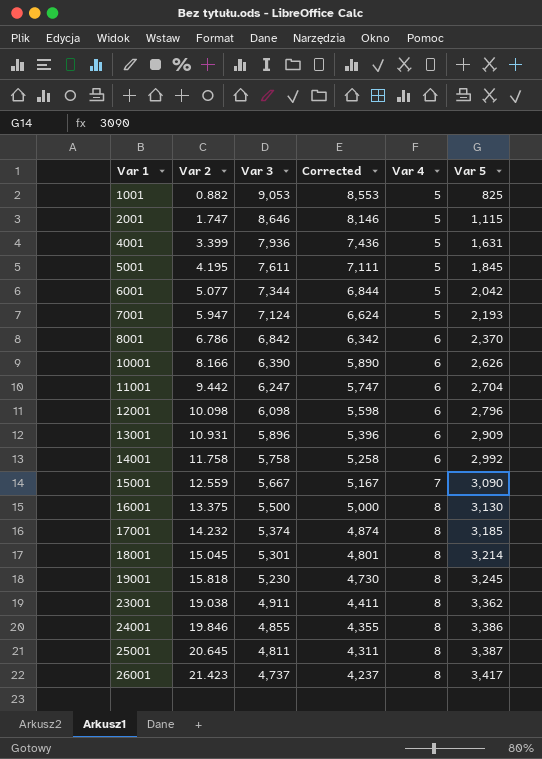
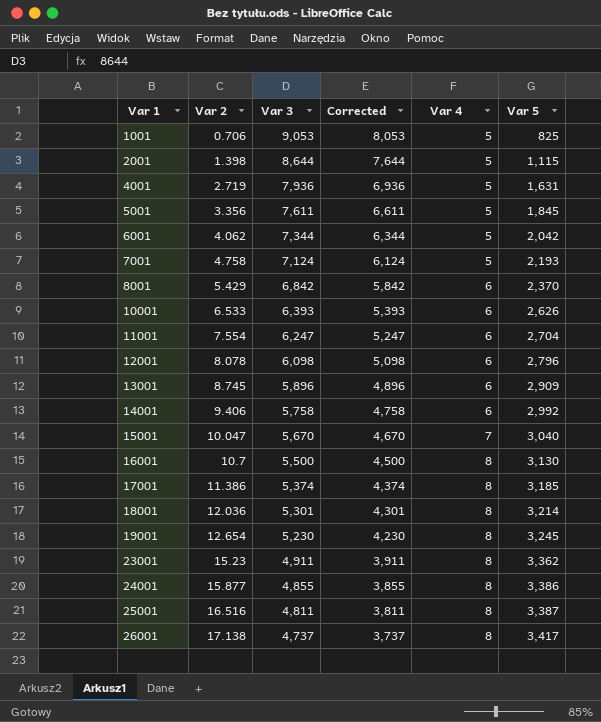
column Corrected | formula: [Var 3] - 500 -> [Var 3] - 1000
1001 | Var 2: 0.882 -> 0.706
2001 | Var 2: 1.747 -> 1.398
2001 | Var 3: 8,646 -> 8,644
4001 | Var 2: 3.399 -> 2.719
5001 | Var 2: 4.195 -> 3.356
6001 | Var 2: 5.077 -> 4.062
7001 | Var 2: 5.947 -> 4.758
8001 | Var 2: 6.786 -> 5.429
10001 | Var 2: 8.166 -> 6.533
10001 | Var 3: 6,390 -> 6,393
11001 | Var 2: 9.442 -> 7.554
12001 | Var 2: 10.098 -> 8.078
13001 | Var 2: 10.931 -> 8.745
14001 | Var 2: 11.758 -> 9.406
15001 | Var 2: 12.559 -> 10.047
15001 | Var 3: 5,667 -> 5,670
15001 | Var 5: 3,090 -> 3,040
16001 | Var 2: 13.375 -> 10.7
17001 | Var 2: 14.232 -> 11.386
18001 | Var 2: 15.045 -> 12.036
19001 | Var 2: 15.818 -> 12.654
23001 | Var 2: 19.038 -> 15.23
24001 | Var 2: 19.846 -> 15.877
25001 | Var 2: 20.645 -> 16.516
26001 | Var 2: 21.423 -> 17.138

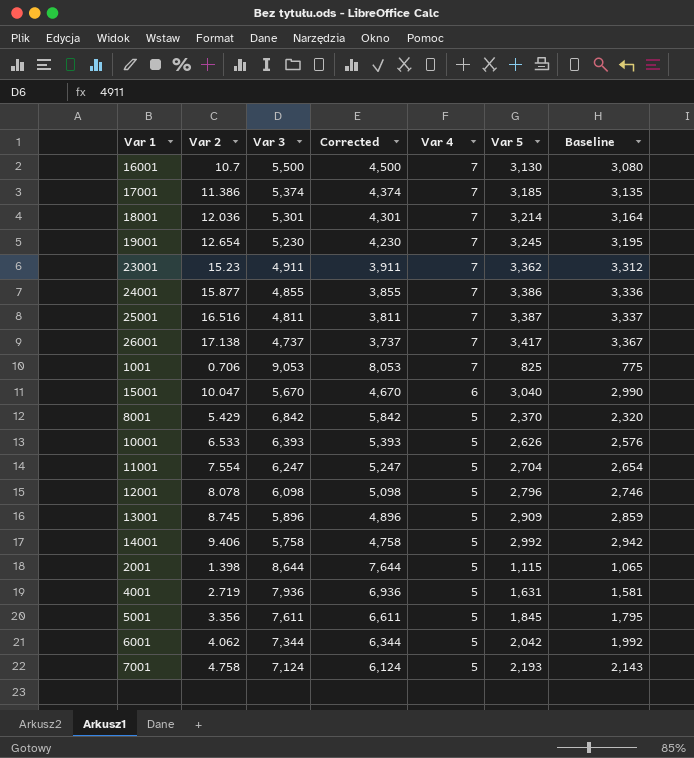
row order: Var 1 ascending -> Var 4 descending
column Baseline | formula: none -> [Var 5] - 50
16001 | Var 4: 8 -> 7
17001 | Var 4: 8 -> 7
18001 | Var 4: 8 -> 7
19001 | Var 4: 8 -> 7
23001 | Var 4: 8 -> 7
24001 | Var 4: 8 -> 7
25001 | Var 4: 8 -> 7
26001 | Var 4: 8 -> 7
1001 | Var 4: 5 -> 7
15001 | Var 4: 7 -> 6
8001 | Var 4: 6 -> 5
10001 | Var 4: 6 -> 5
11001 | Var 4: 6 -> 5
12001 | Var 4: 6 -> 5
13001 | Var 4: 6 -> 5
14001 | Var 4: 6 -> 5

